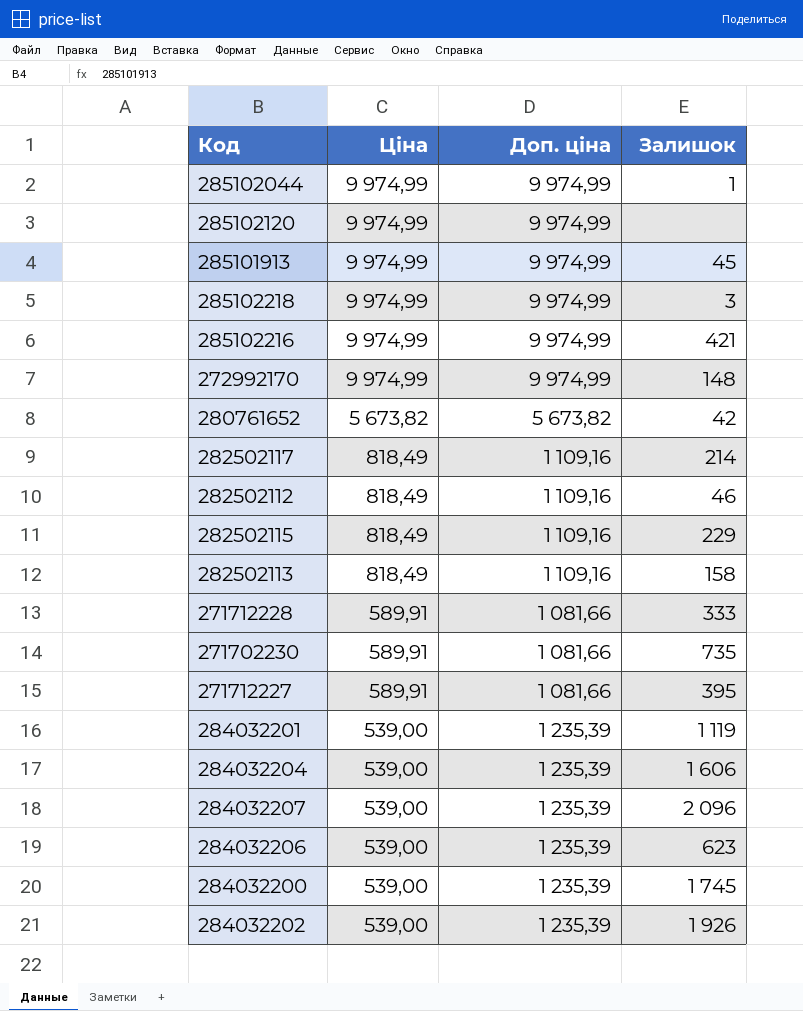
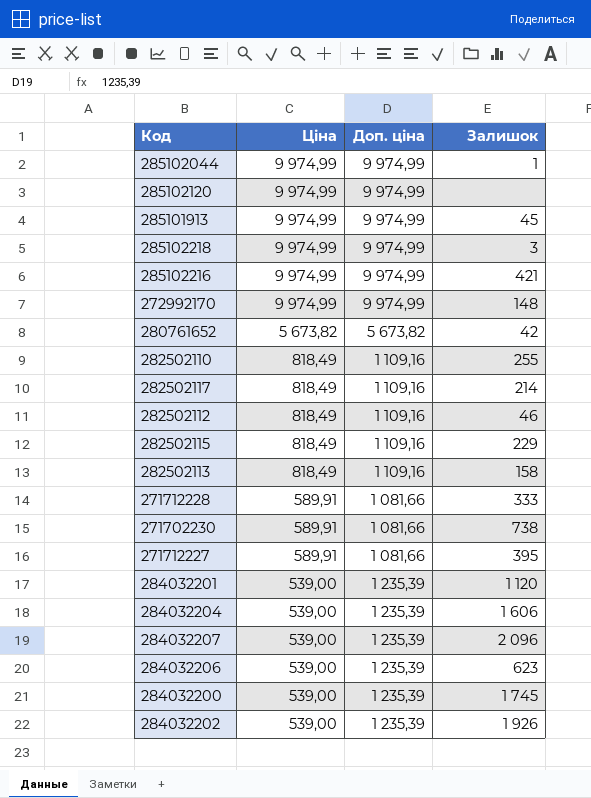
row 282502110: none -> 818,49 | 1 109,16 | 255
271702230 | Залишок: 735 -> 738
284032201 | Залишок: 1 119 -> 1 120

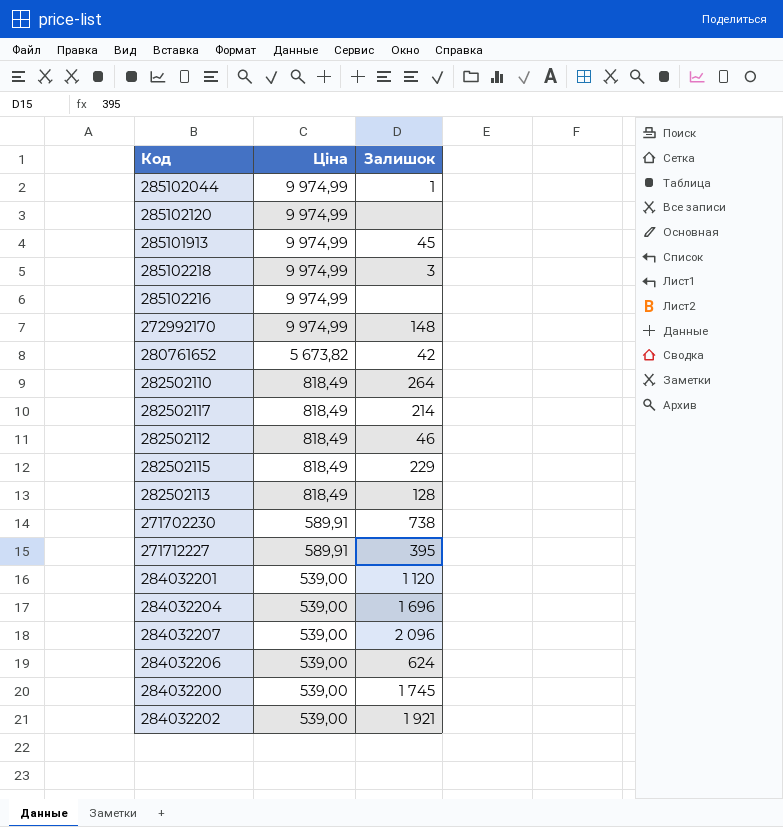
column Доп. ціна | position: 3 -> none
row 271712228: 589,91 | 1 081,66 | 333 -> none
285102216 | Залишок: 421 -> none
282502110 | Залишок: 255 -> 264
282502113 | Залишок: 158 -> 128
284032204 | Залишок: 1 606 -> 1 696
284032206 | Залишок: 623 -> 624
284032202 | Залишок: 1 926 -> 1 921

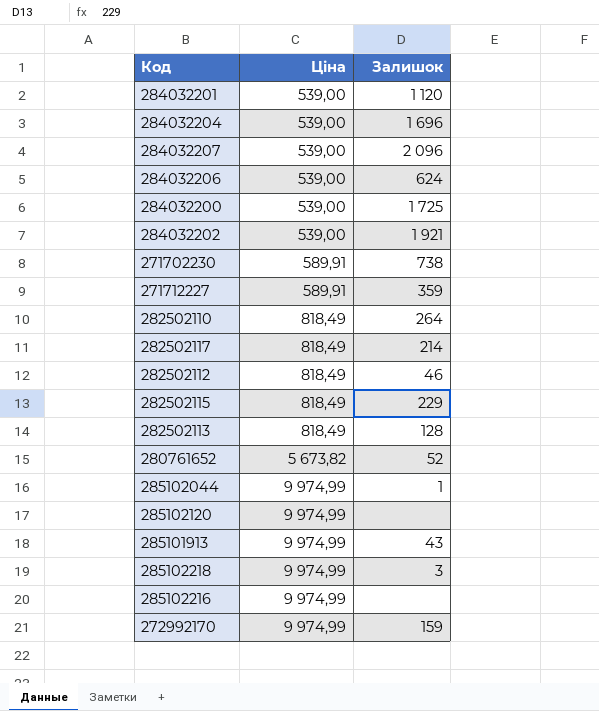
row order: Ціна descending -> Ціна ascending
284032200 | Залишок: 1 745 -> 1 725
271712227 | Залишок: 395 -> 359
280761652 | Залишок: 42 -> 52
285101913 | Залишок: 45 -> 43
272992170 | Залишок: 148 -> 159

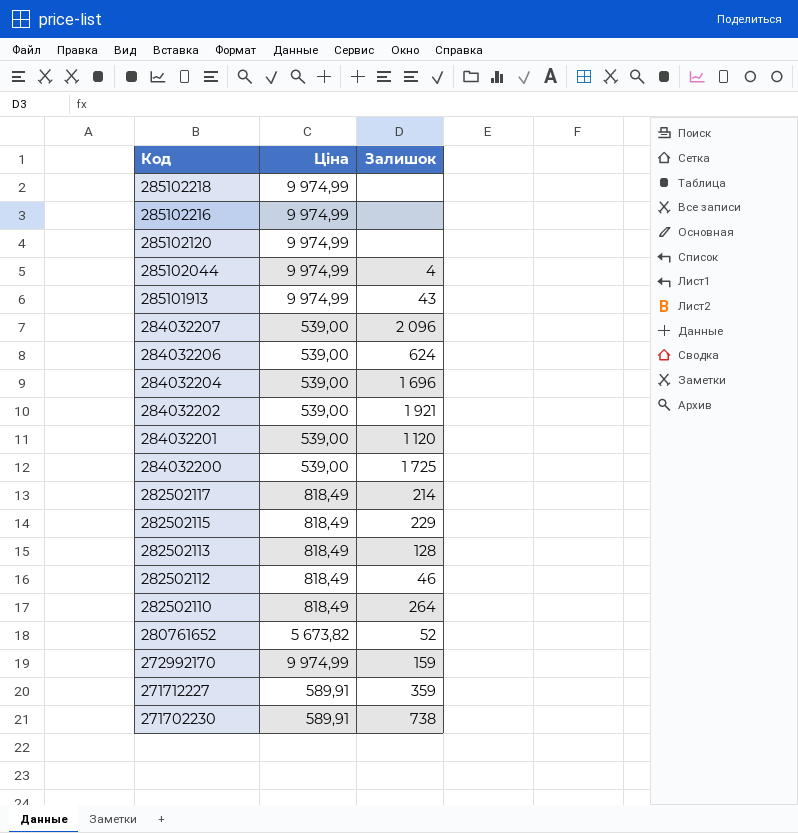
row order: Ціна ascending -> Код descending
285102218 | Залишок: 3 -> none
285102044 | Залишок: 1 -> 4

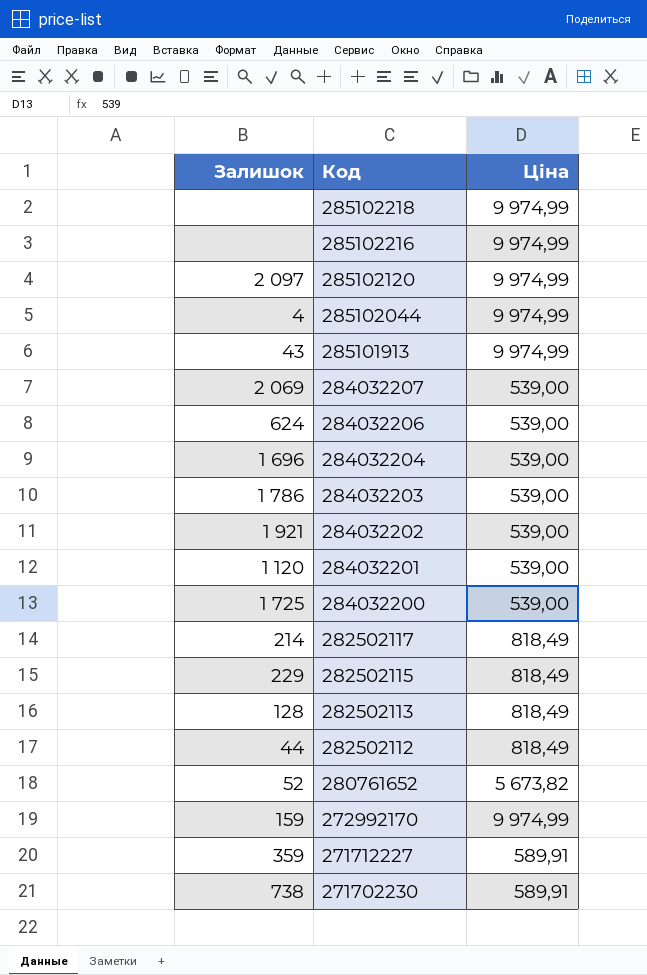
column Залишок | position: 3 -> 1
row 282502110: 818,49 | 264 -> none
285102120 | Залишок: none -> 2 097
284032207 | Залишок: 2 096 -> 2 069
row 284032203: none -> 1 786 | 539,00
282502112 | Залишок: 46 -> 44

